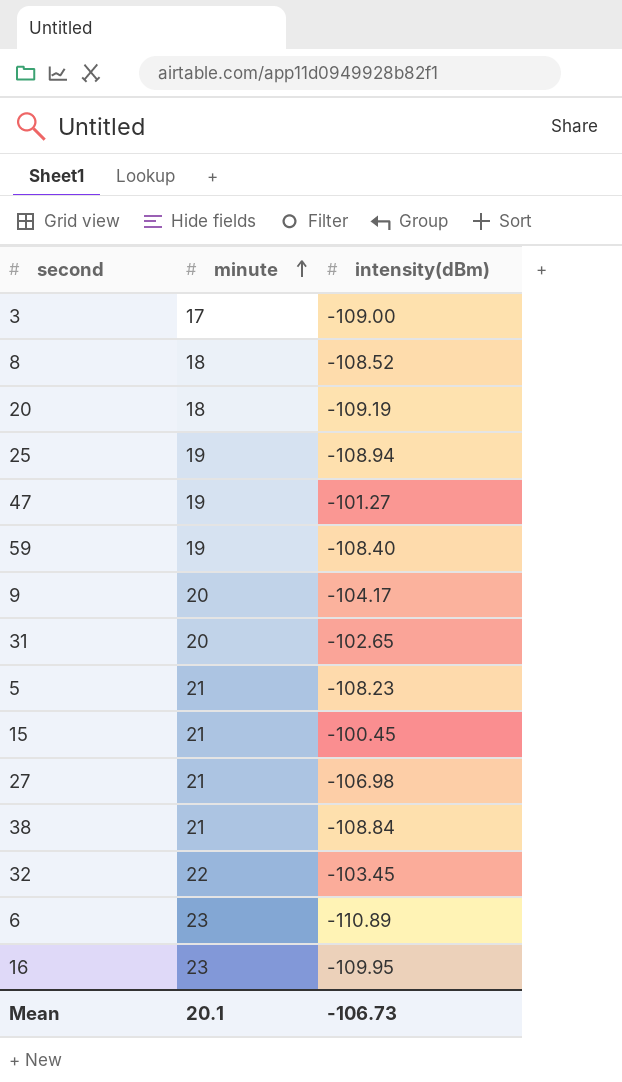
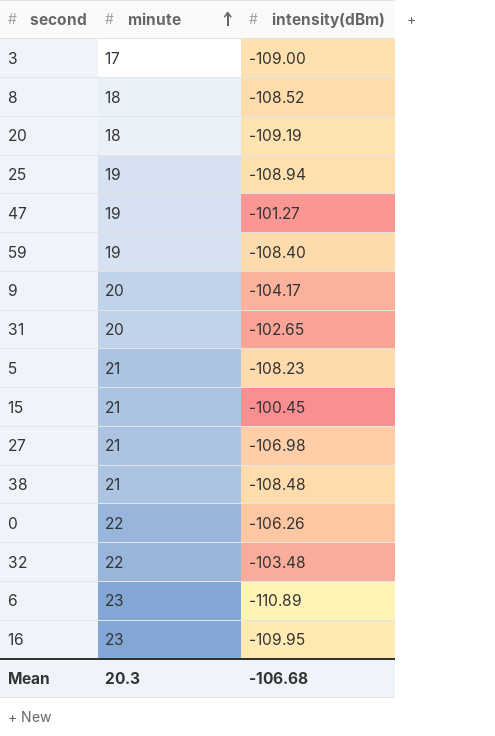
38 | intensity(dBm): -108.84 -> -108.48
row 0: none -> 22 | -106.26
32 | intensity(dBm): -103.45 -> -103.48
Mean | minute: 20.1 -> 20.3
Mean | intensity(dBm): -106.73 -> -106.68

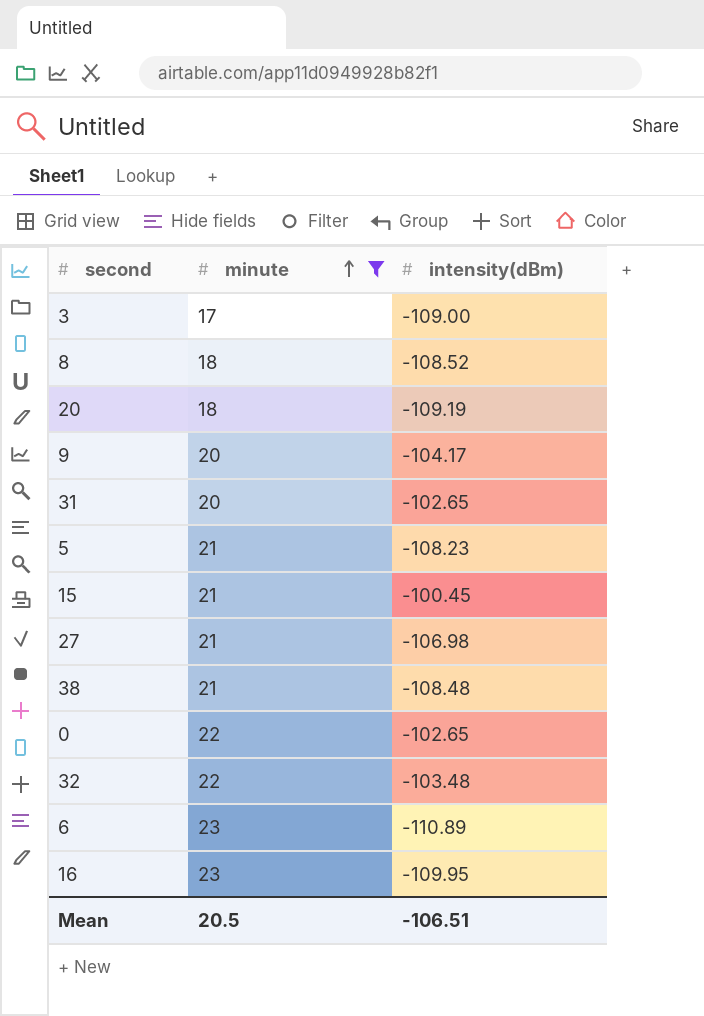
filter: none -> minute != 19
0 | intensity(dBm): -106.26 -> -102.65
Mean | minute: 20.3 -> 20.5
Mean | intensity(dBm): -106.68 -> -106.51

